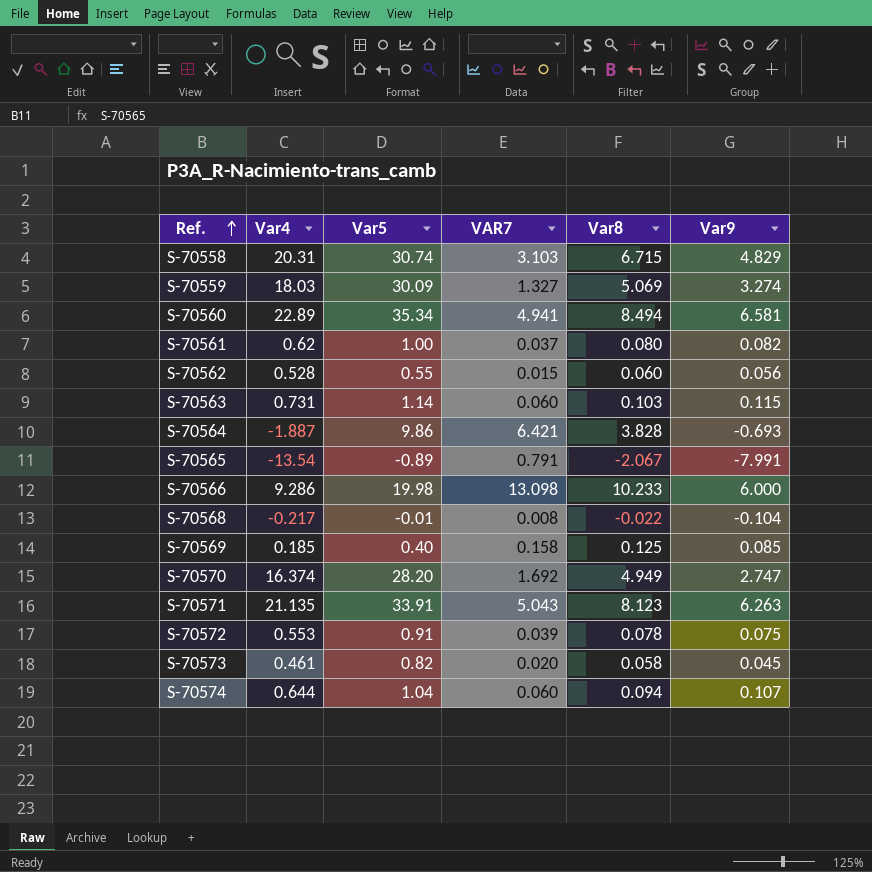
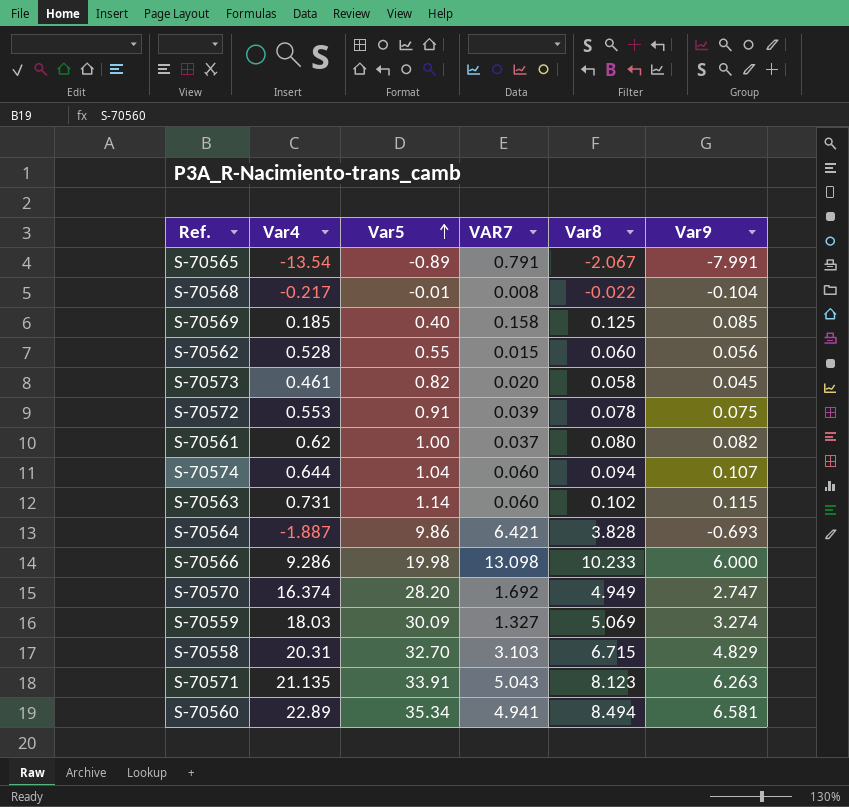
row order: Ref. ascending -> Var5 ascending
S-70563 | Var8: 0.103 -> 0.102
S-70558 | Var5: 30.74 -> 32.70

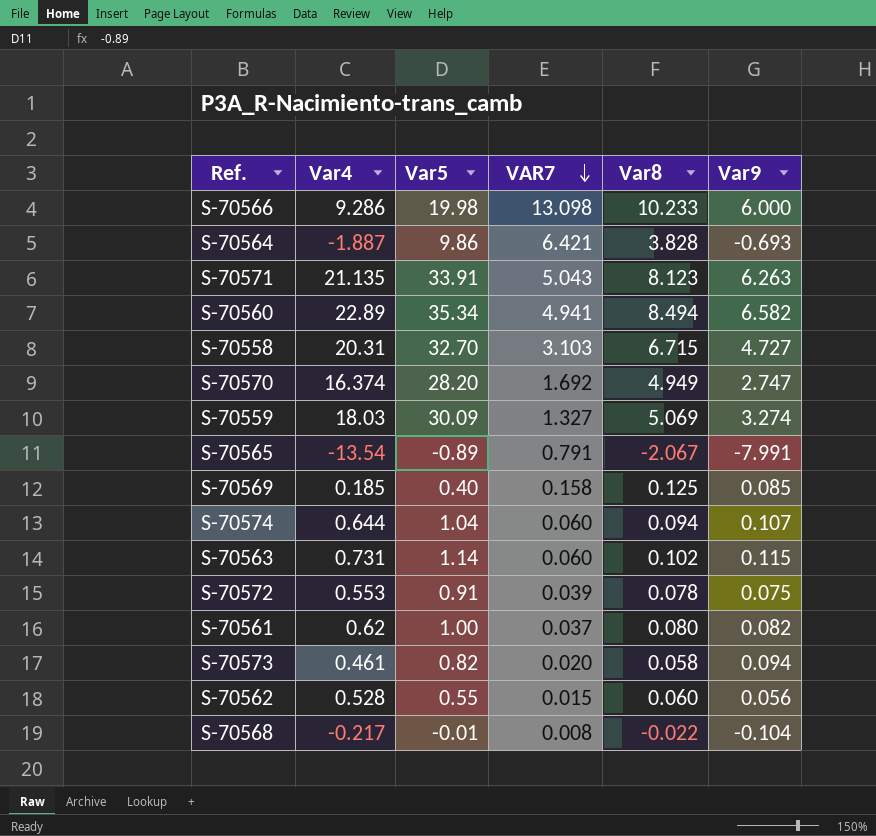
row order: Var5 ascending -> VAR7 descending
S-70560 | Var9: 6.581 -> 6.582
S-70558 | Var9: 4.829 -> 4.727
S-70573 | Var9: 0.045 -> 0.094

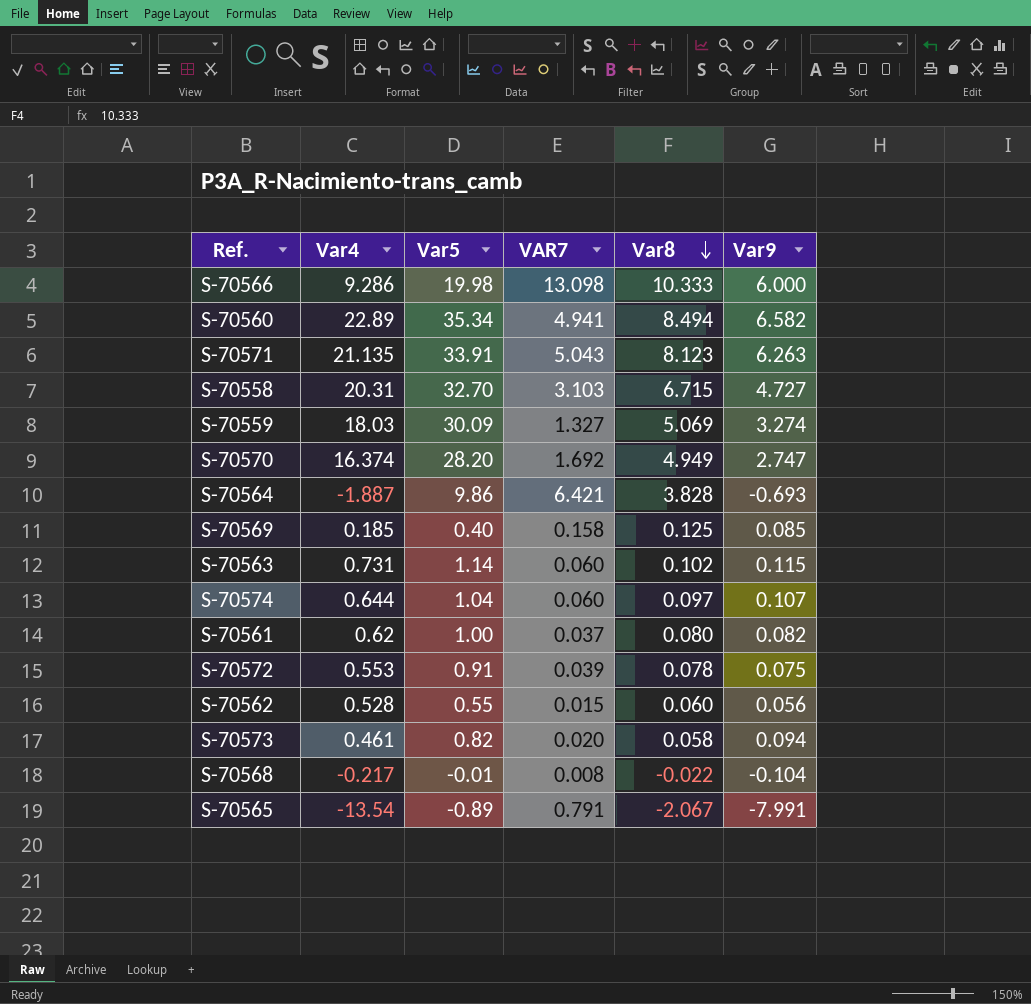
row order: VAR7 descending -> Var8 descending
S-70566 | Var8: 10.233 -> 10.333
S-70574 | Var8: 0.094 -> 0.097

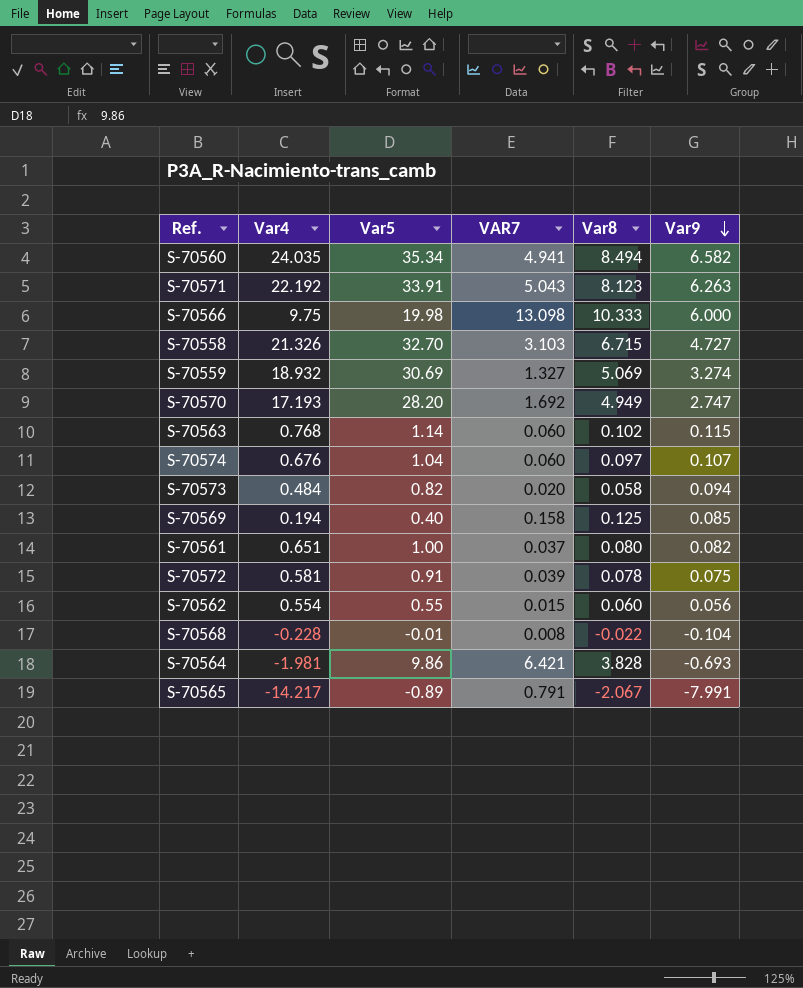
row order: Var8 descending -> Var9 descending
S-70560 | Var4: 22.89 -> 24.035
S-70571 | Var4: 21.135 -> 22.192
S-70566 | Var4: 9.286 -> 9.75
S-70558 | Var4: 20.31 -> 21.326
S-70559 | Var4: 18.03 -> 18.932
S-70559 | Var5: 30.09 -> 30.69
S-70570 | Var4: 16.374 -> 17.193
S-70563 | Var4: 0.731 -> 0.768
S-70574 | Var4: 0.644 -> 0.676
S-70573 | Var4: 0.461 -> 0.484
S-70569 | Var4: 0.185 -> 0.194
S-70561 | Var4: 0.62 -> 0.651
S-70572 | Var4: 0.553 -> 0.581
S-70562 | Var4: 0.528 -> 0.554
S-70568 | Var4: -0.217 -> -0.228
S-70564 | Var4: -1.887 -> -1.981
S-70565 | Var4: -13.54 -> -14.217

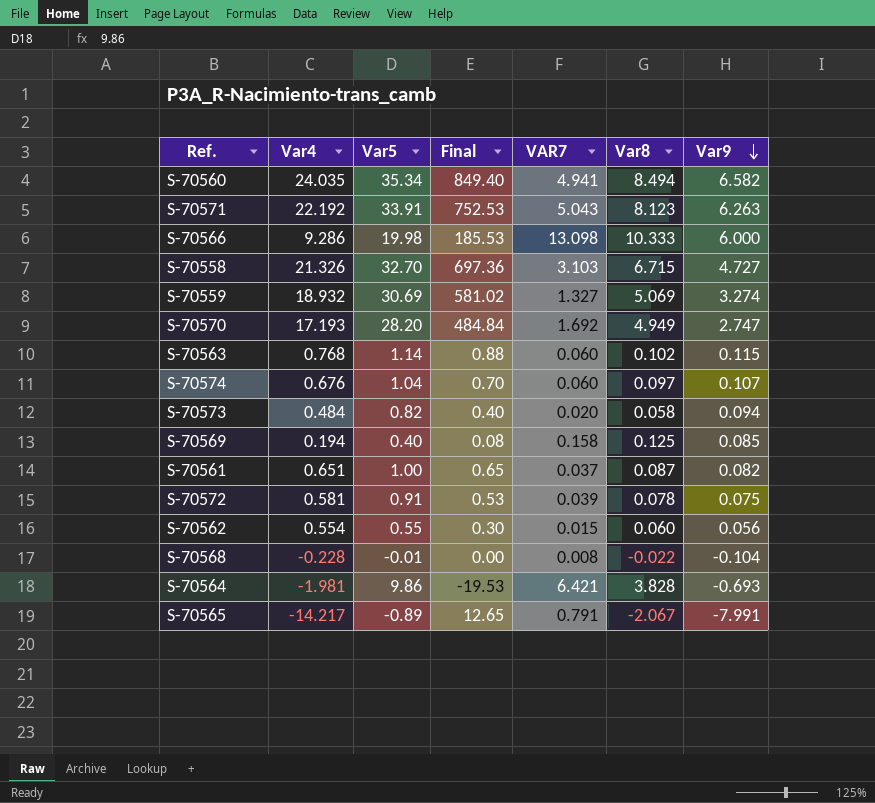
column Final | formula: none -> [Var4] * [Var5]
S-70566 | Var4: 9.75 -> 9.286
S-70561 | Var8: 0.080 -> 0.087

